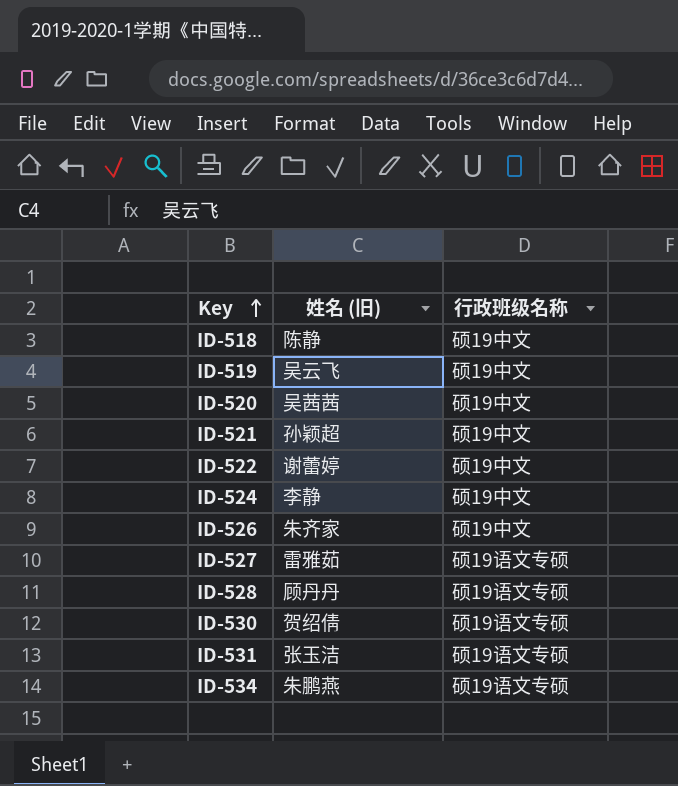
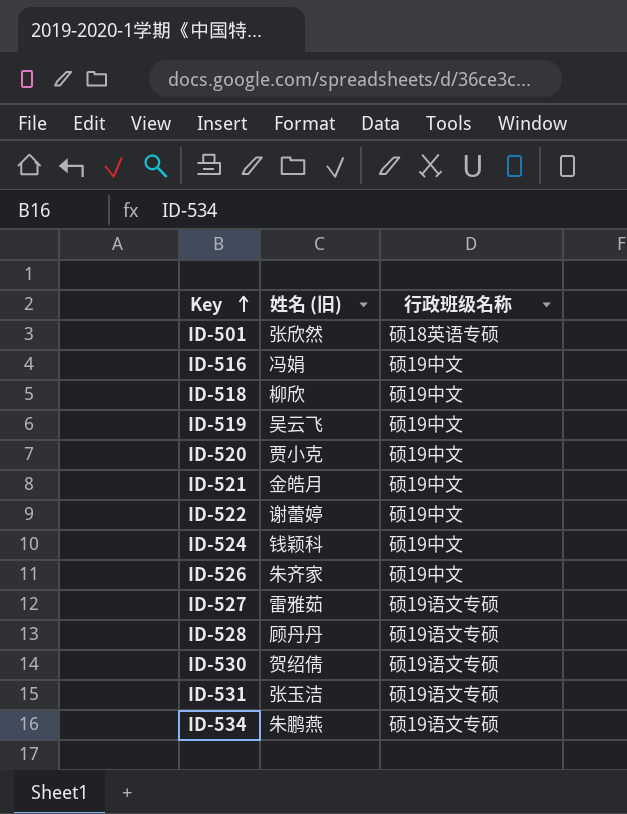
row ID-501: none -> 张欣然 | 硕18英语专硕
row ID-516: none -> 冯娟 | 硕19中文
ID-518 | 姓名 (旧): 陈静 -> 柳欣
ID-520 | 姓名 (旧): 吴茜茜 -> 贾小克
ID-521 | 姓名 (旧): 孙颖超 -> 金皓月
ID-524 | 姓名 (旧): 李静 -> 钱颖科

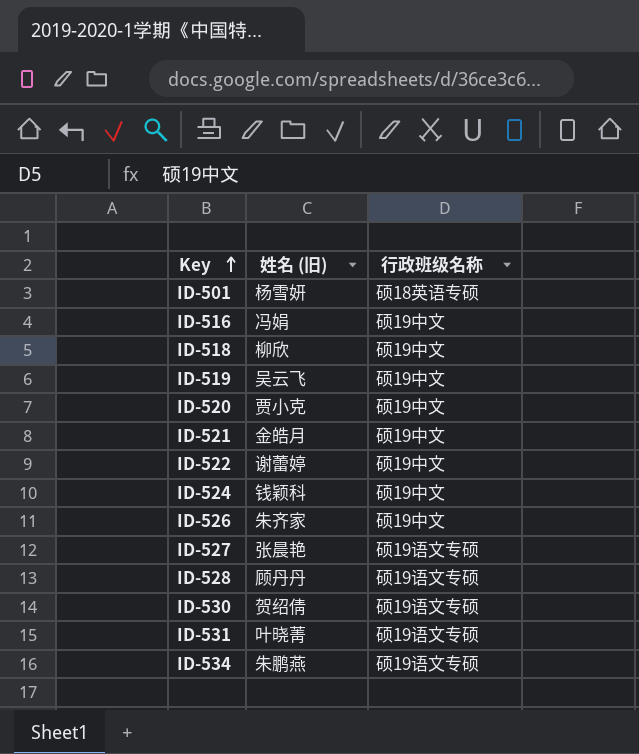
ID-501 | 姓名 (旧): 张欣然 -> 杨雪妍
ID-527 | 姓名 (旧): 雷雅茹 -> 张晨艳
ID-531 | 姓名 (旧): 张玉洁 -> 叶晓菁

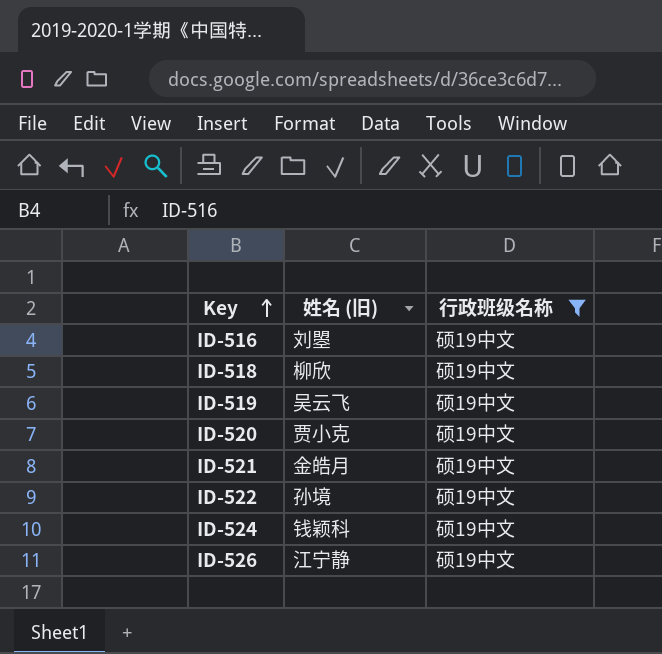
filter: none -> 行政班级名称 = 硕19中文
ID-516 | 姓名 (旧): 冯娟 -> 刘曌
ID-522 | 姓名 (旧): 谢蕾婷 -> 孙境
ID-526 | 姓名 (旧): 朱齐家 -> 江宁静

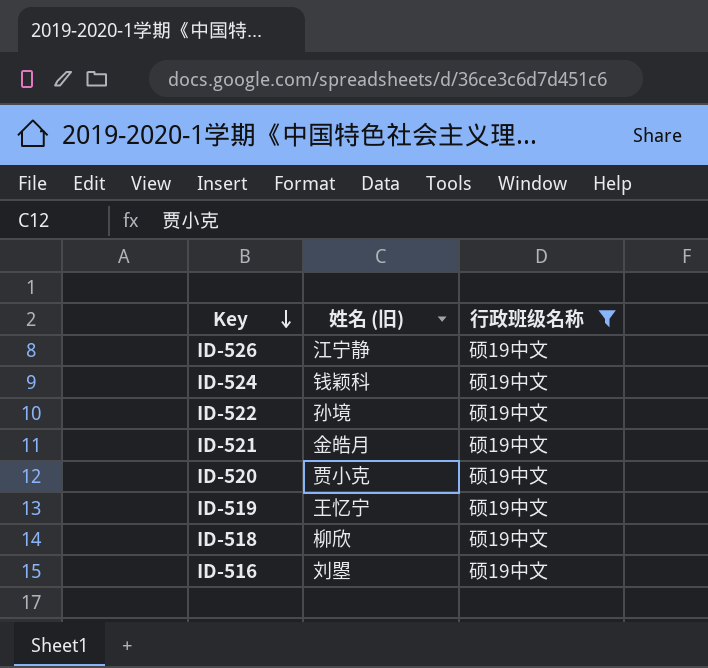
row order: Key ascending -> Key descending
ID-519 | 姓名 (旧): 吴云飞 -> 王忆宁

